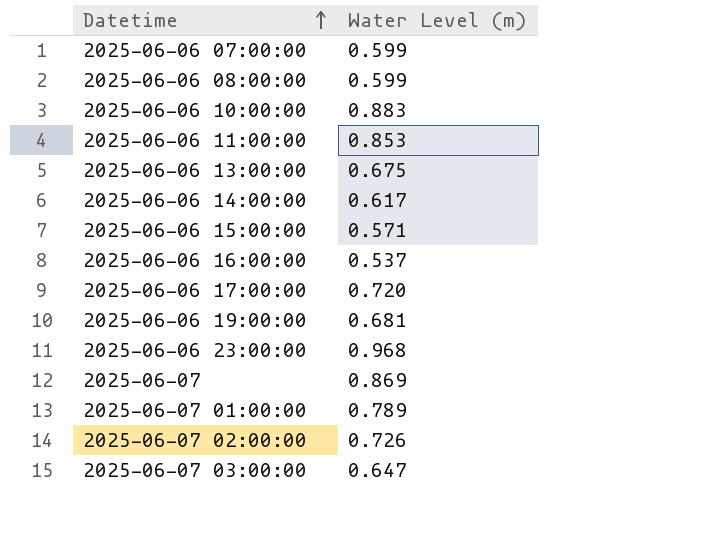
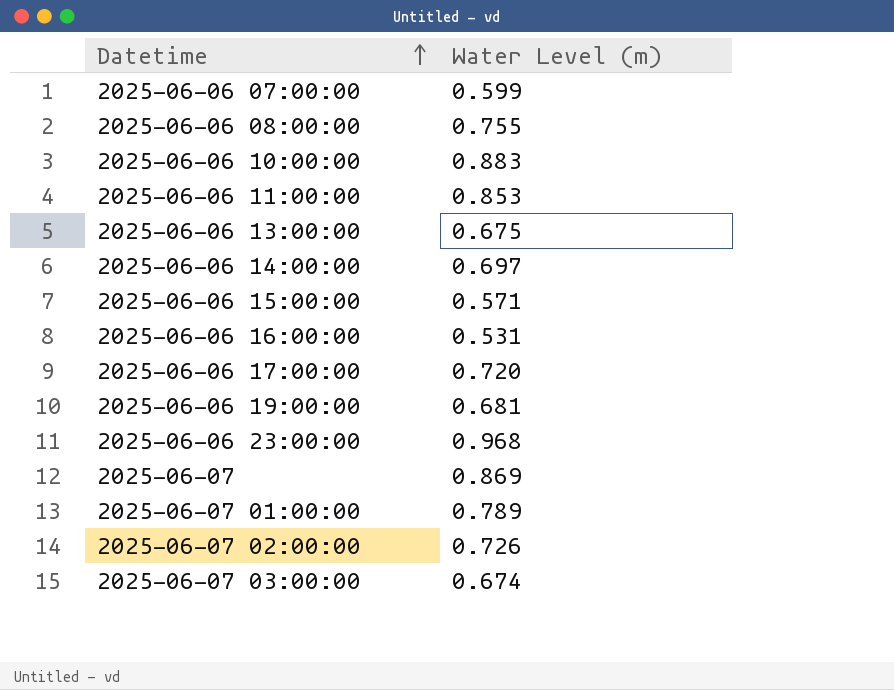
2025-06-06 08:00:00 | Water Level (m): 0.599 -> 0.755
2025-06-06 14:00:00 | Water Level (m): 0.617 -> 0.697
2025-06-06 16:00:00 | Water Level (m): 0.537 -> 0.531
2025-06-07 03:00:00 | Water Level (m): 0.647 -> 0.674

